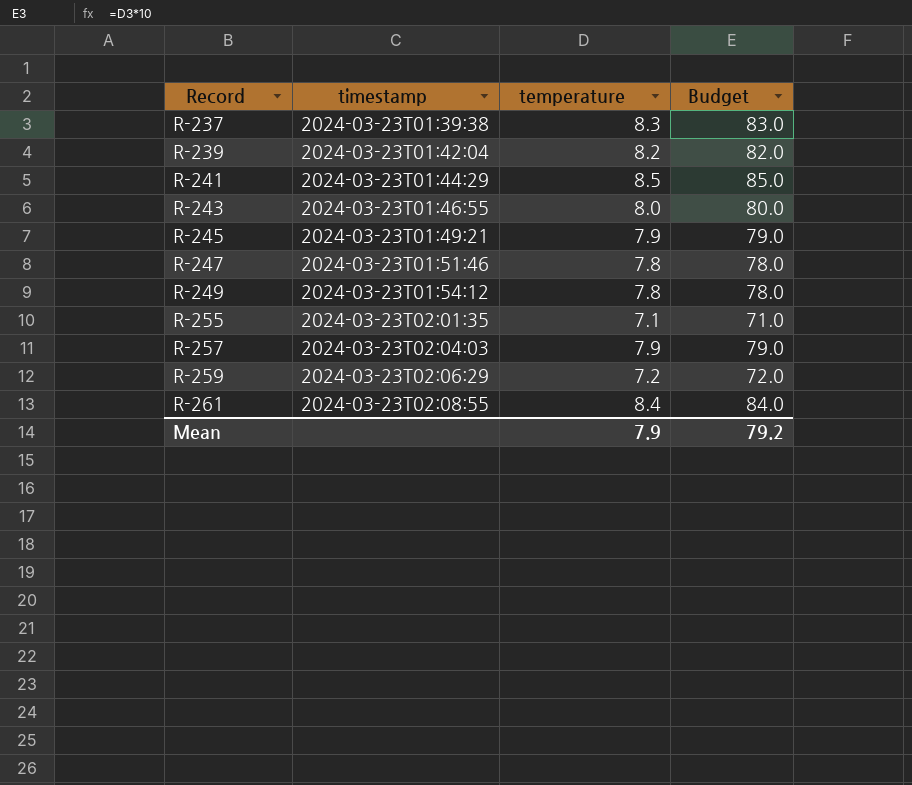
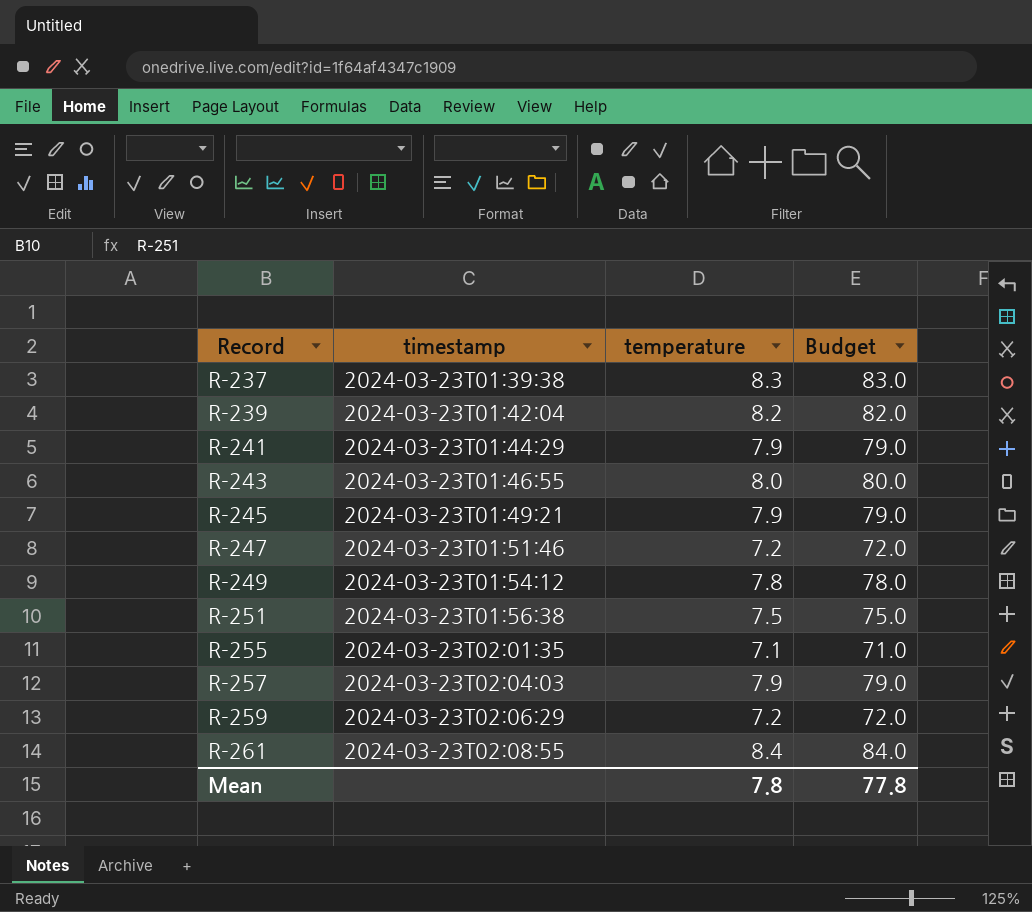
R-241 | temperature: 8.5 -> 7.9
R-241 | Budget: 85.0 -> 79.0
R-247 | temperature: 7.8 -> 7.2
R-247 | Budget: 78.0 -> 72.0
row R-251: none -> 2024-03-23T01:56:38 | 7.5 | 75.0
Mean | temperature: 7.9 -> 7.8
Mean | Budget: 79.2 -> 77.8

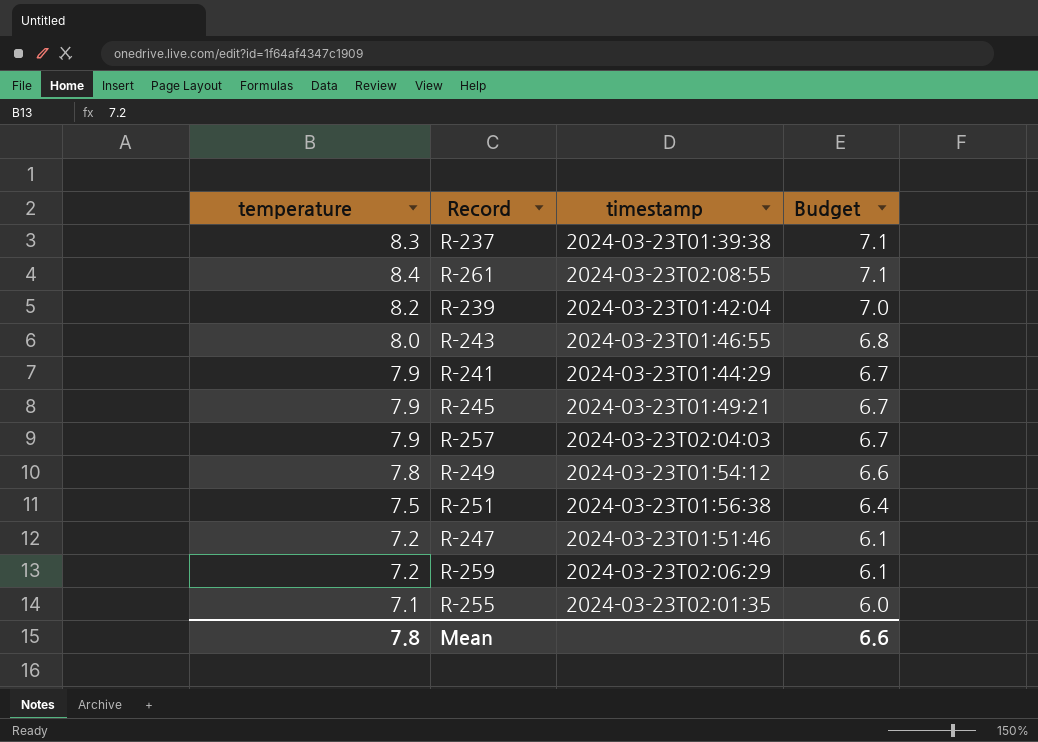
row order: Record ascending -> Budget descending
column temperature | position: 3 -> 1
column Budget | formula: [temperature] * 10 -> [temperature] * 0.85
Mean | Budget: 77.8 -> 6.6

